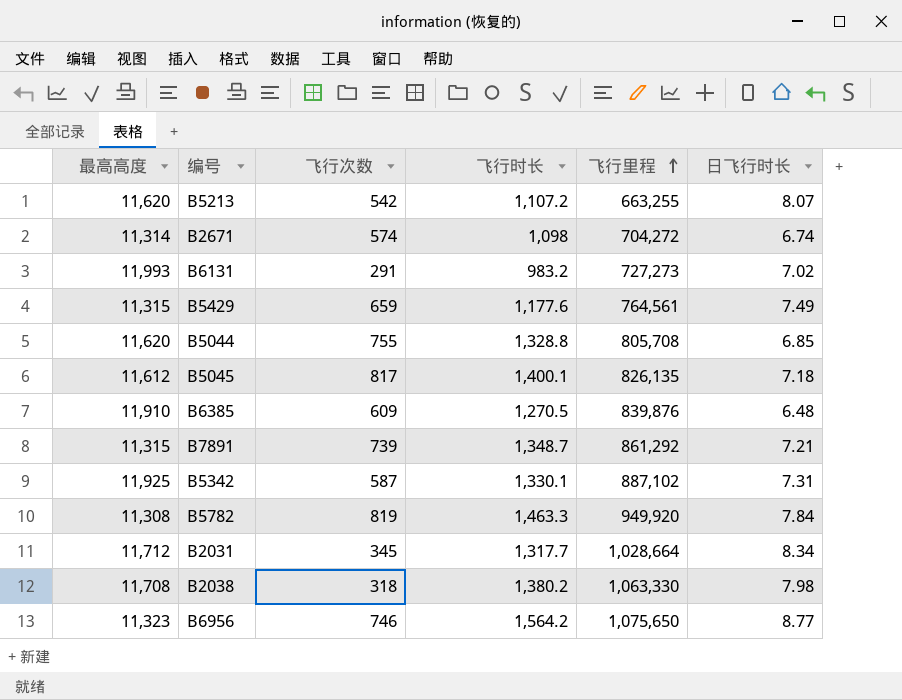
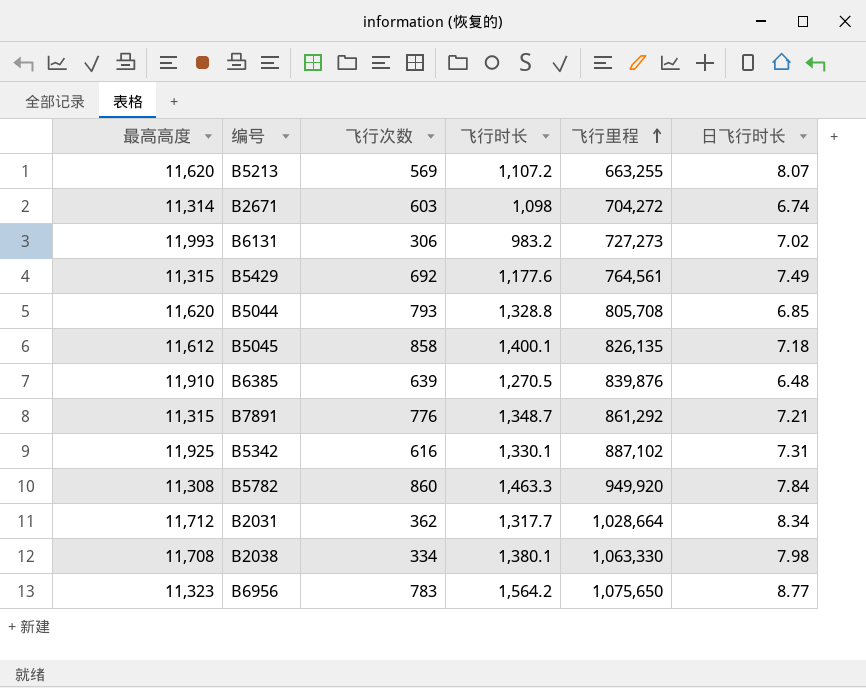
B5213 | 飞行次数: 542 -> 569
B2671 | 飞行次数: 574 -> 603
B6131 | 飞行次数: 291 -> 306
B5429 | 飞行次数: 659 -> 692
B5044 | 飞行次数: 755 -> 793
B5045 | 飞行次数: 817 -> 858
B6385 | 飞行次数: 609 -> 639
B7891 | 飞行次数: 739 -> 776
B5342 | 飞行次数: 587 -> 616
B5782 | 飞行次数: 819 -> 860
B2031 | 飞行次数: 345 -> 362
B2038 | 飞行次数: 318 -> 334
B2038 | 飞行时长: 1,380.2 -> 1,380.1
B6956 | 飞行次数: 746 -> 783

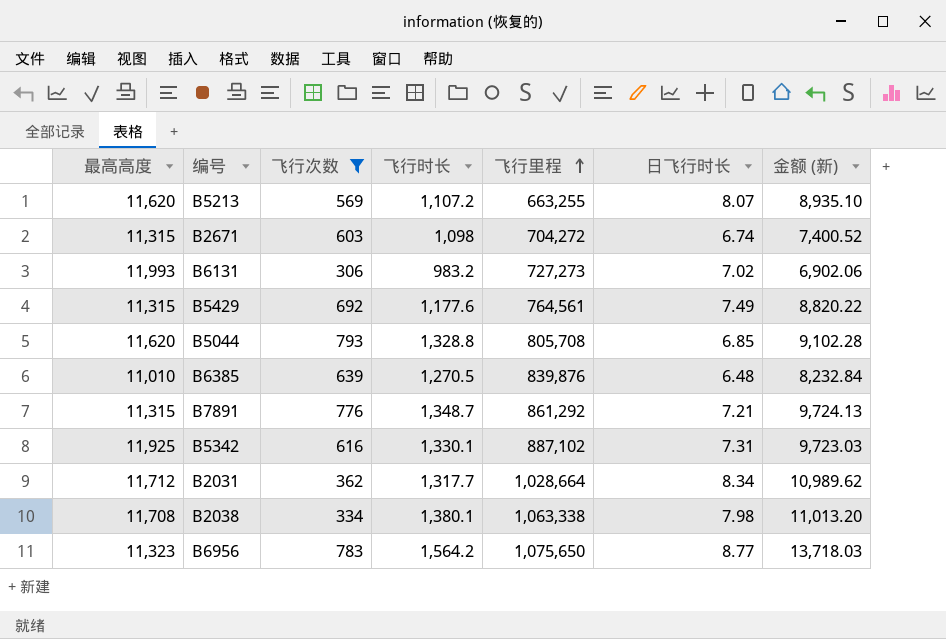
filter: none -> 飞行次数 <= 793
column 金额 (新) | formula: none -> [飞行时长] * [日飞行时长]
B2671 | 最高高度: 11,314 -> 11,315
B6385 | 最高高度: 11,910 -> 11,010
B2038 | 飞行里程: 1,063,330 -> 1,063,338

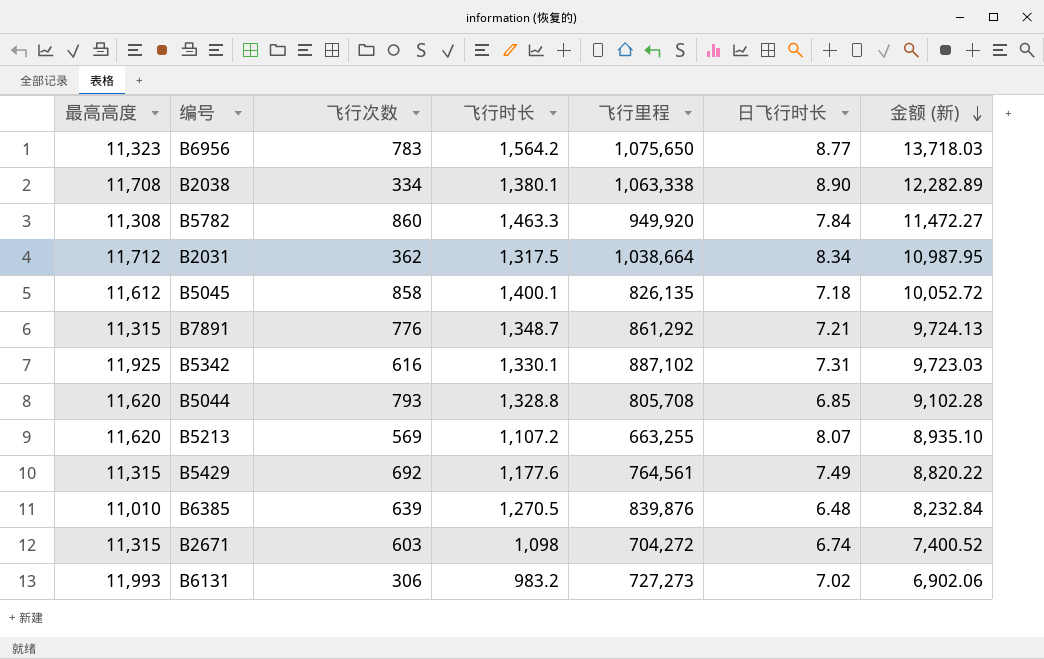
filter: 飞行次数 <= 793 -> none
row order: 飞行里程 ascending -> 金额 (新) descending
B2038 | 日飞行时长: 7.98 -> 8.90
B2038 | 金额 (新): 11,013.20 -> 12,282.89
B2031 | 飞行时长: 1,317.7 -> 1,317.5
B2031 | 飞行里程: 1,028,664 -> 1,038,664
B2031 | 金额 (新): 10,989.62 -> 10,987.95

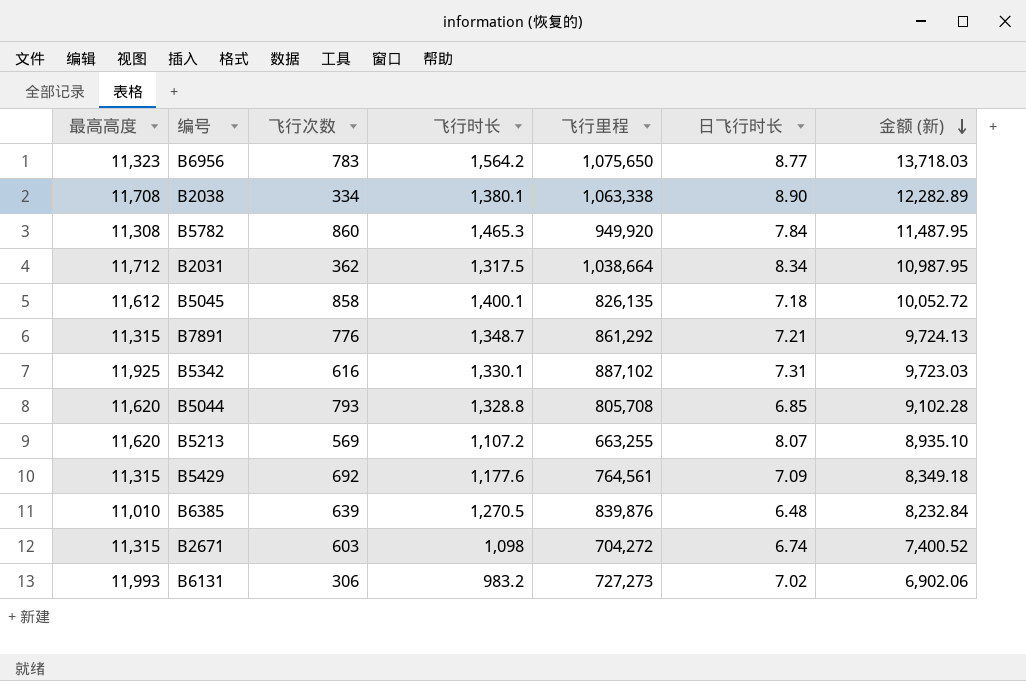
B5782 | 飞行时长: 1,463.3 -> 1,465.3
B5782 | 金额 (新): 11,472.27 -> 11,487.95
B5429 | 日飞行时长: 7.49 -> 7.09
B5429 | 金额 (新): 8,820.22 -> 8,349.18

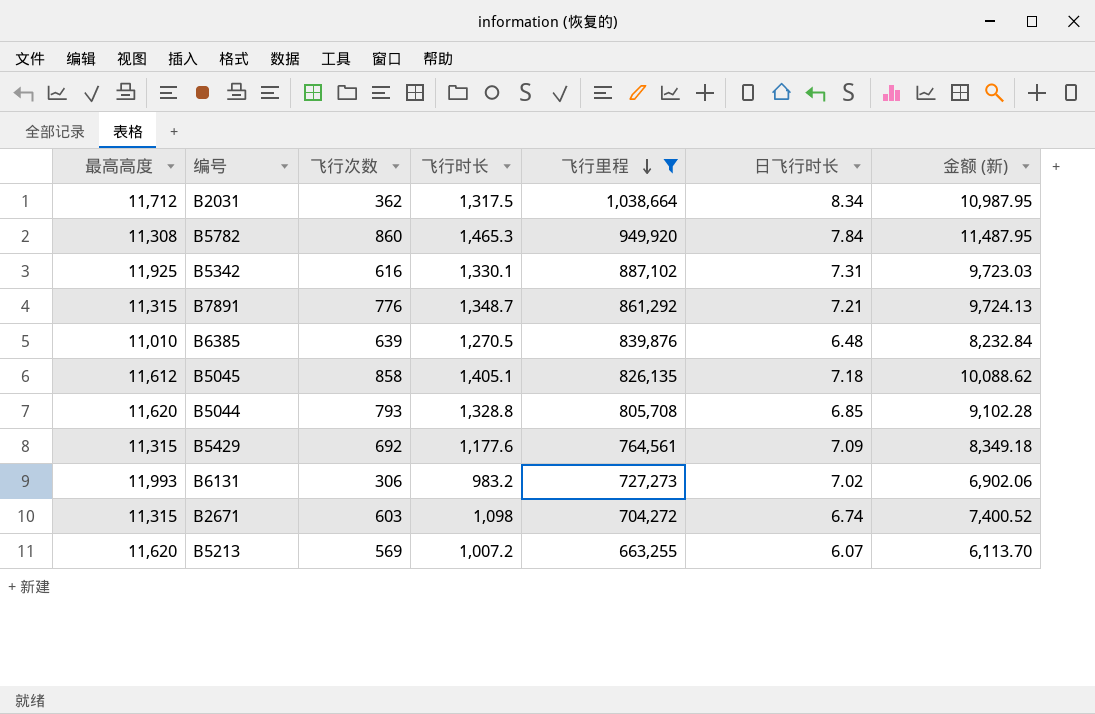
filter: none -> 飞行里程 <= 1,038,664
row order: 金额 (新) descending -> 飞行里程 descending
B5045 | 飞行时长: 1,400.1 -> 1,405.1
B5045 | 金额 (新): 10,052.72 -> 10,088.62
B5213 | 飞行时长: 1,107.2 -> 1,007.2
B5213 | 日飞行时长: 8.07 -> 6.07
B5213 | 金额 (新): 8,935.10 -> 6,113.70

